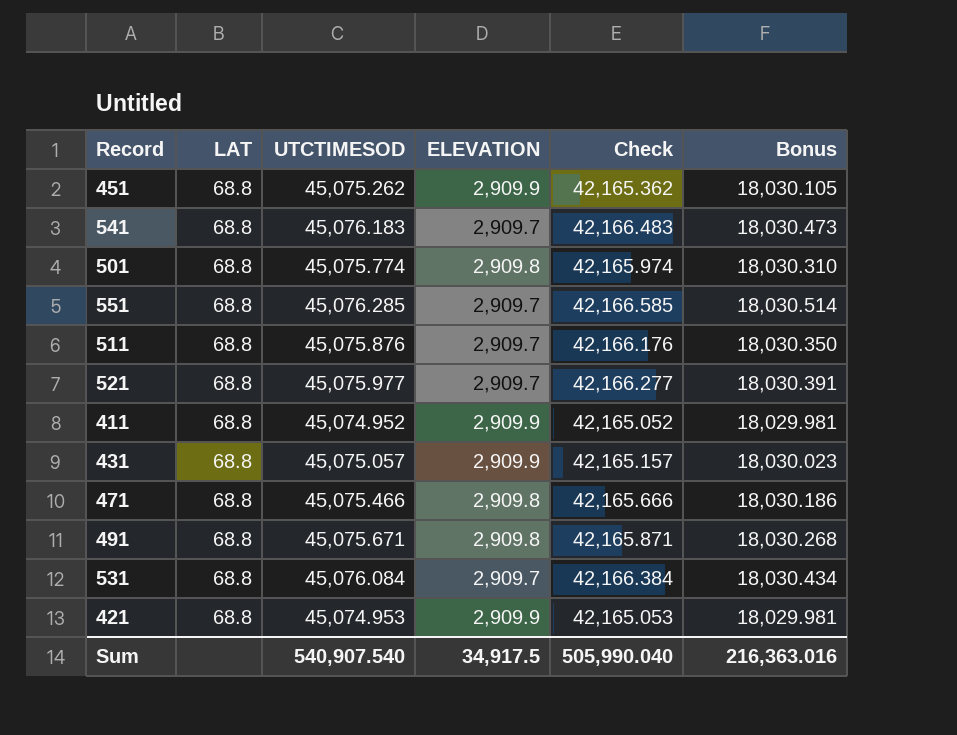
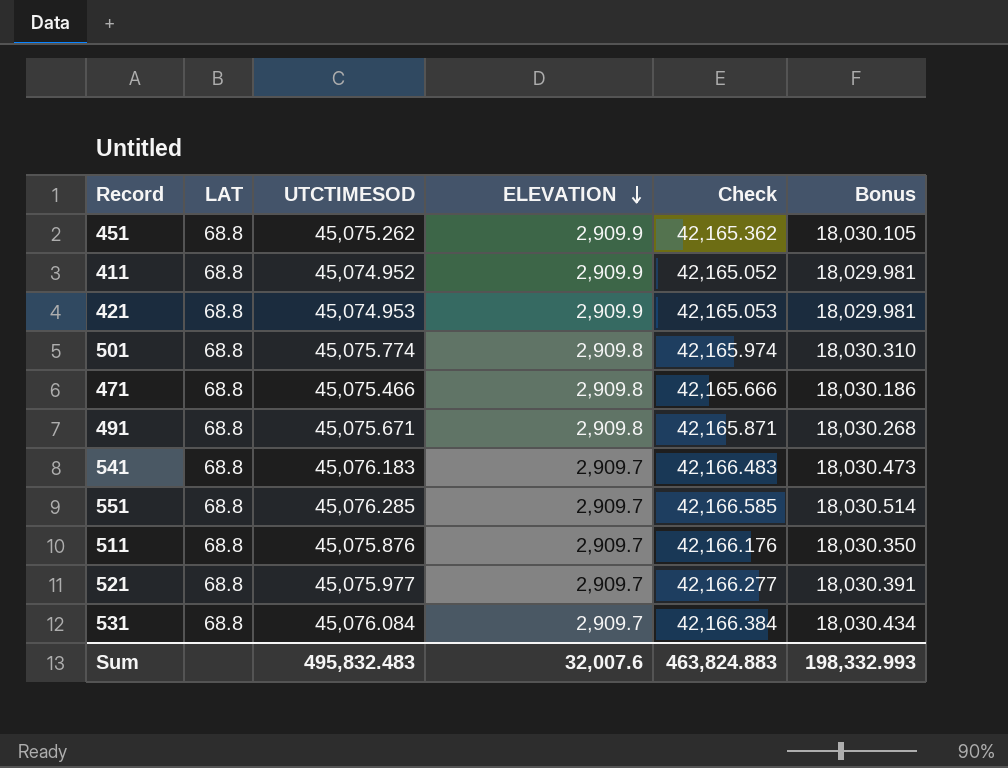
row order: none -> ELEVATION descending
row 431: 68.8 | 45,075.057 | 2,909.9 | 42,165.157 | 18,030.023 -> none
Sum | UTCTIMESOD: 540,907.540 -> 495,832.483
Sum | ELEVATION: 34,917.5 -> 32,007.6
Sum | Check: 505,990.040 -> 463,824.883
Sum | Bonus: 216,363.016 -> 198,332.993

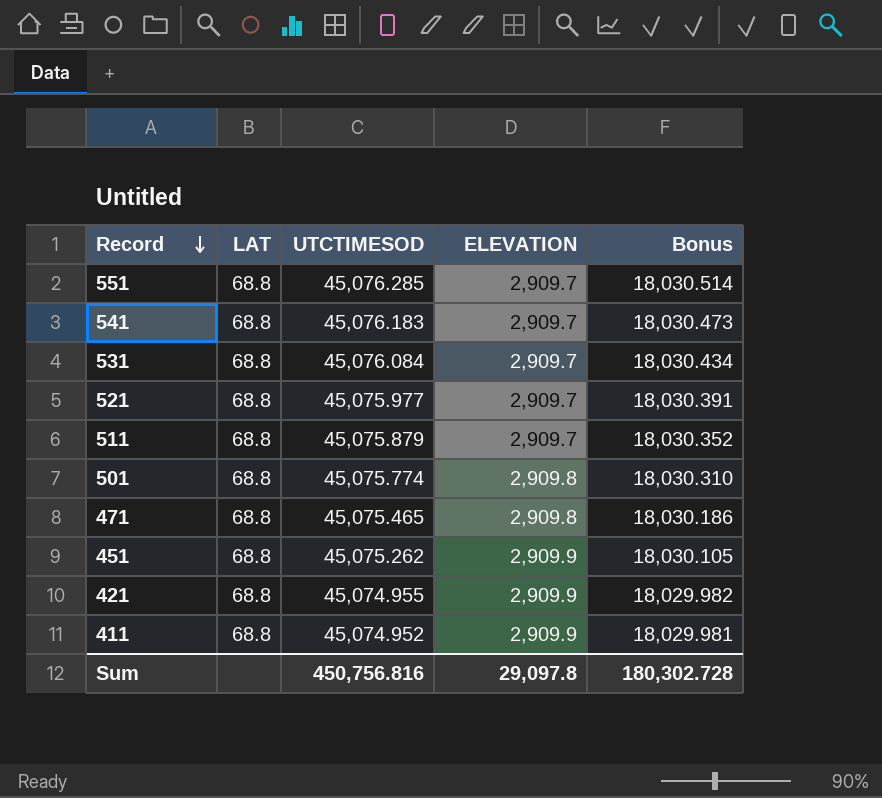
row order: ELEVATION descending -> Record descending
column Check | formula: [UTCTIMESOD] - [ELEVATION] -> none
row 491: 68.8 | 45,075.671 | 2,909.8 | 42,165.871 | 18,030.268 -> none
511 | UTCTIMESOD: 45,075.876 -> 45,075.879
511 | Bonus: 18,030.350 -> 18,030.352
471 | UTCTIMESOD: 45,075.466 -> 45,075.465
421 | UTCTIMESOD: 45,074.953 -> 45,074.955
421 | Bonus: 18,029.981 -> 18,029.982
Sum | UTCTIMESOD: 495,832.483 -> 450,756.816
Sum | ELEVATION: 32,007.6 -> 29,097.8
Sum | Bonus: 198,332.993 -> 180,302.728

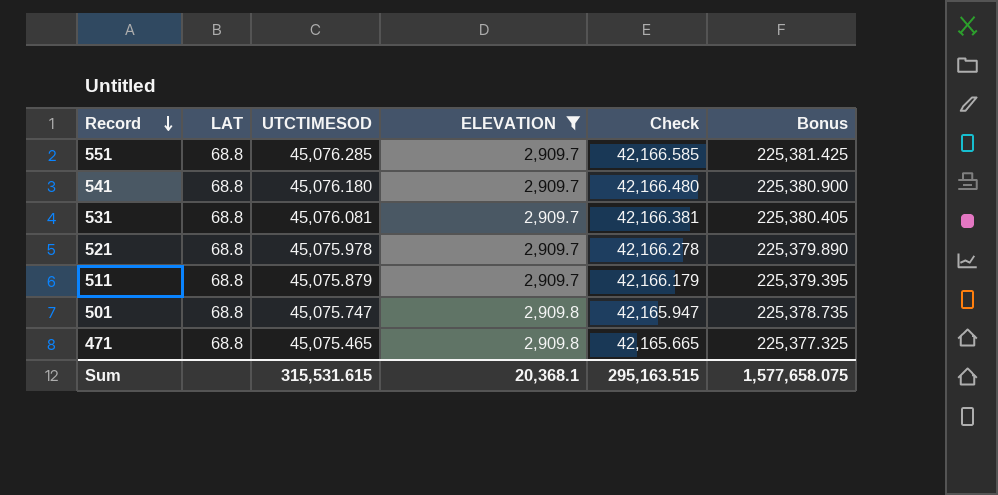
filter: none -> ELEVATION != 2,909.9
column Check | formula: none -> [UTCTIMESOD] - [ELEVATION]
column Bonus | formula: [UTCTIMESOD] * 0.4 -> [UTCTIMESOD] * 5
541 | UTCTIMESOD: 45,076.183 -> 45,076.180
531 | UTCTIMESOD: 45,076.084 -> 45,076.081
521 | UTCTIMESOD: 45,075.977 -> 45,075.978
501 | UTCTIMESOD: 45,075.774 -> 45,075.747
Sum | UTCTIMESOD: 450,756.816 -> 315,531.615
Sum | ELEVATION: 29,097.8 -> 20,368.1
Sum | Bonus: 180,302.728 -> 1,577,658.075

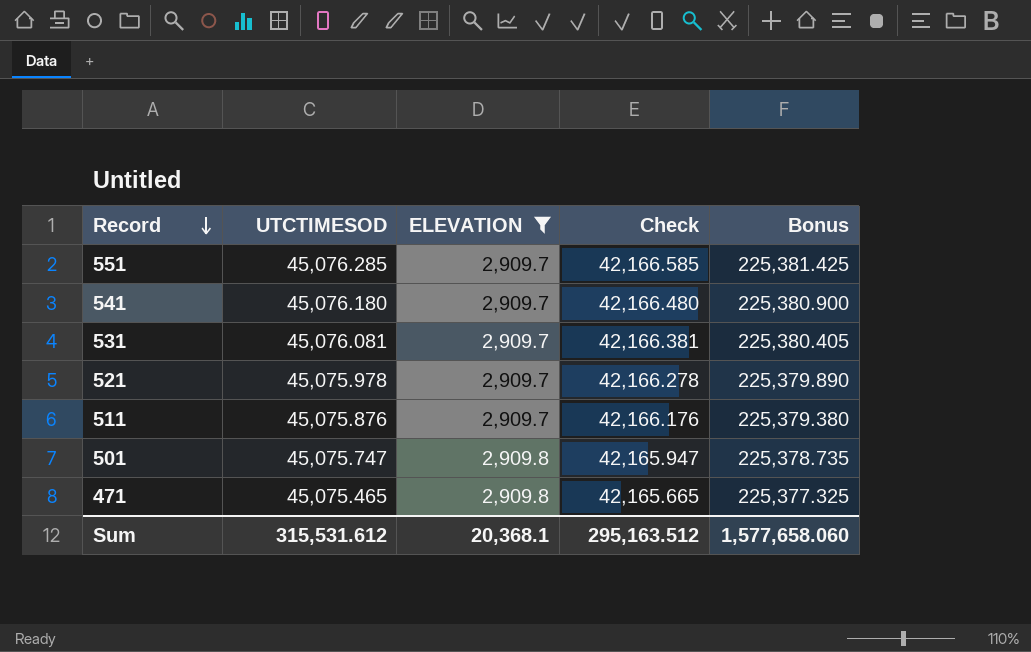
column LAT | position: 2 -> none
511 | UTCTIMESOD: 45,075.879 -> 45,075.876
511 | Check: 42,166.179 -> 42,166.176
511 | Bonus: 225,379.395 -> 225,379.380
Sum | UTCTIMESOD: 315,531.615 -> 315,531.612
Sum | Check: 295,163.515 -> 295,163.512
Sum | Bonus: 1,577,658.075 -> 1,577,658.060

